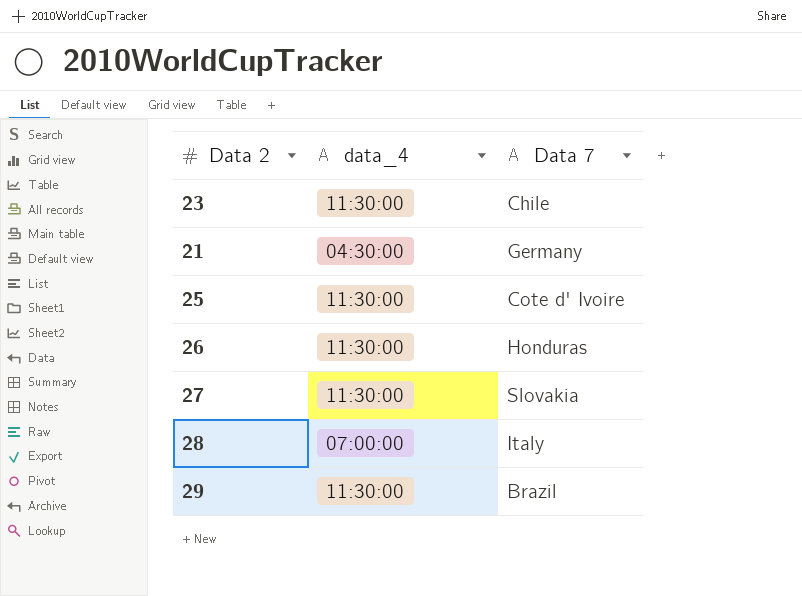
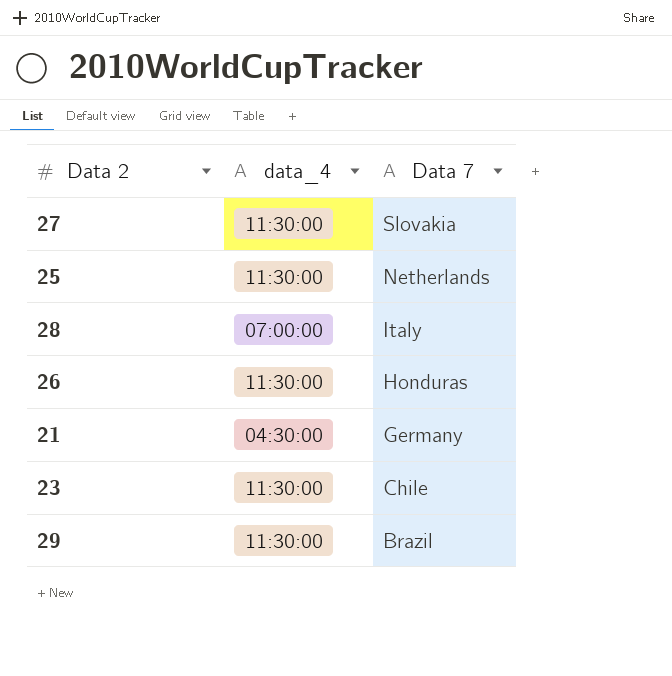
row order: none -> Data 7 descending
25 | Data 7: Cote d' Ivoire -> Netherlands

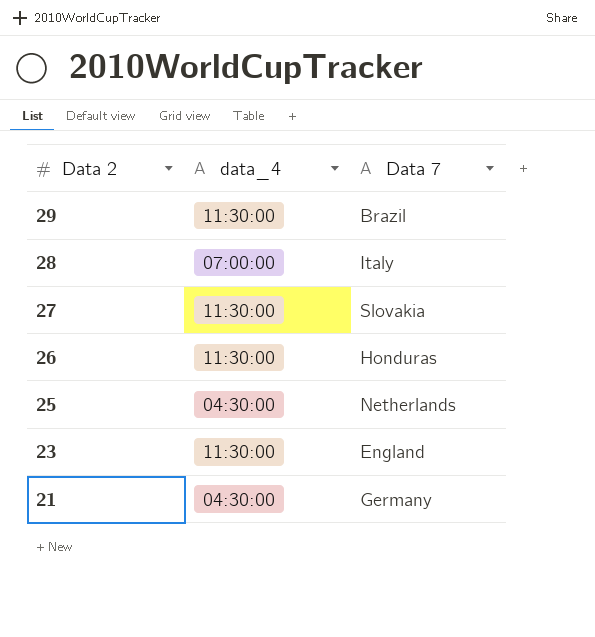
row order: Data 7 descending -> Data 2 descending
25 | data_4: 11:30:00 -> 04:30:00
23 | Data 7: Chile -> England

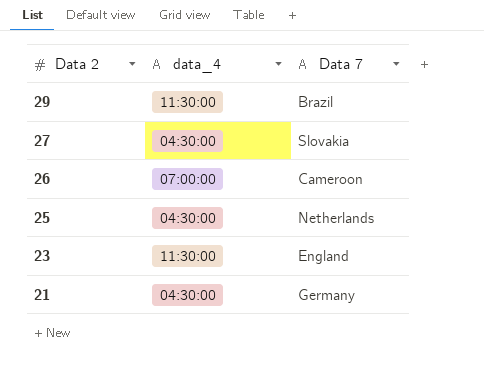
row 28: 07:00:00 | Italy -> none
27 | data_4: 11:30:00 -> 04:30:00
26 | data_4: 11:30:00 -> 07:00:00
26 | Data 7: Honduras -> Cameroon

